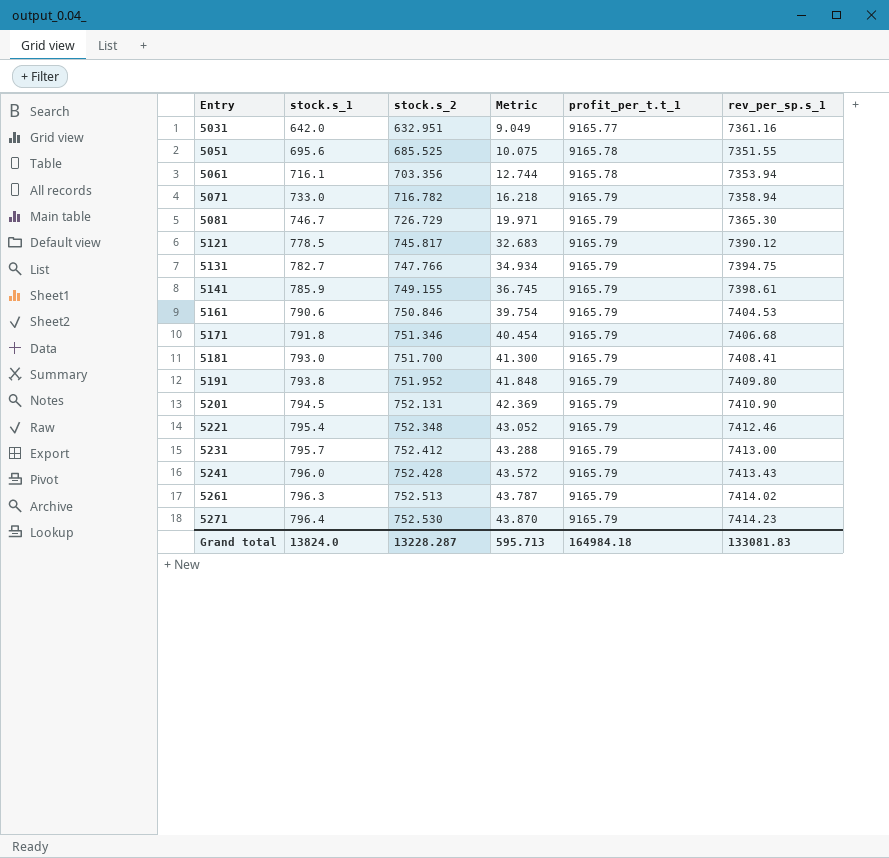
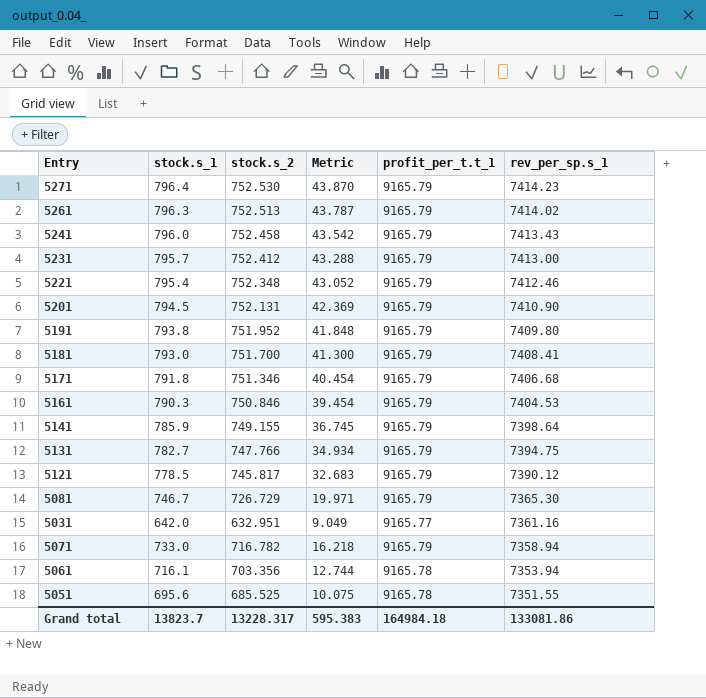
row order: Entry ascending -> rev_per_sp.s_1 descending
5241 | stock.s_2: 752.428 -> 752.458
5241 | Metric: 43.572 -> 43.542
5161 | stock.s_1: 790.6 -> 790.3
5161 | Metric: 39.754 -> 39.454
5141 | rev_per_sp.s_1: 7398.61 -> 7398.64
Grand total | stock.s_1: 13824.0 -> 13823.7
Grand total | stock.s_2: 13228.287 -> 13228.317
Grand total | Metric: 595.713 -> 595.383
Grand total | rev_per_sp.s_1: 133081.83 -> 133081.86

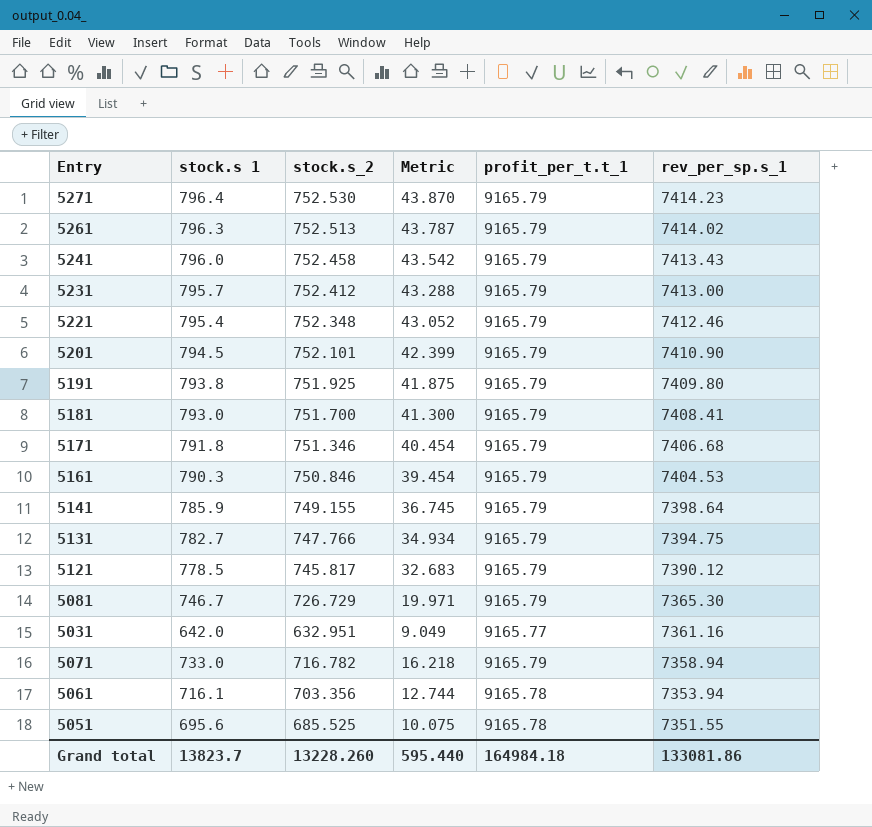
column name: stock.s_1 -> stock.s 1
5201 | stock.s_2: 752.131 -> 752.101
5201 | Metric: 42.369 -> 42.399
5191 | stock.s_2: 751.952 -> 751.925
5191 | Metric: 41.848 -> 41.875
Grand total | stock.s_2: 13228.317 -> 13228.260
Grand total | Metric: 595.383 -> 595.440

